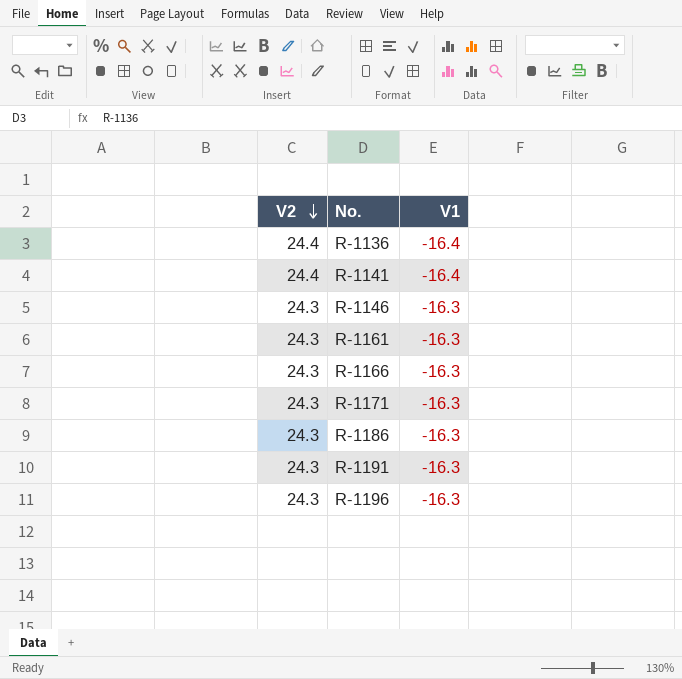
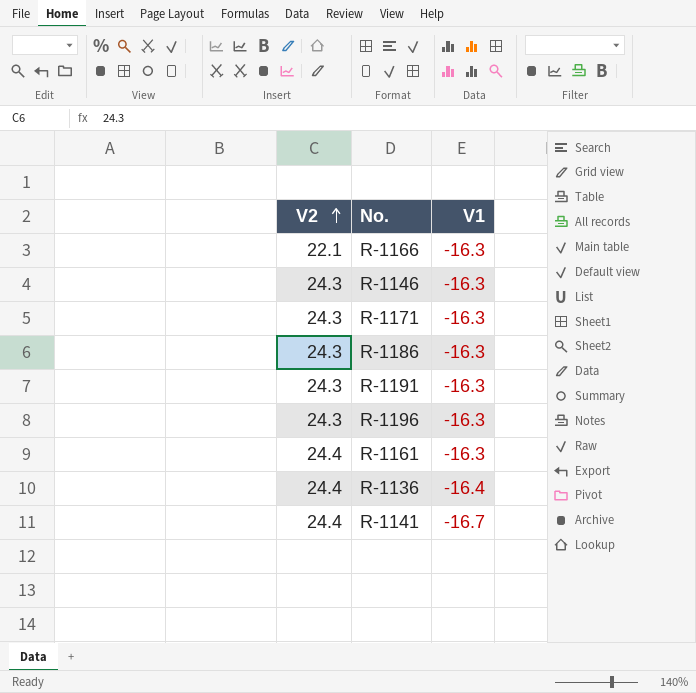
row order: V2 descending -> V2 ascending
R-1166 | V2: 24.3 -> 22.1
R-1161 | V2: 24.3 -> 24.4
R-1141 | V1: -16.4 -> -16.7

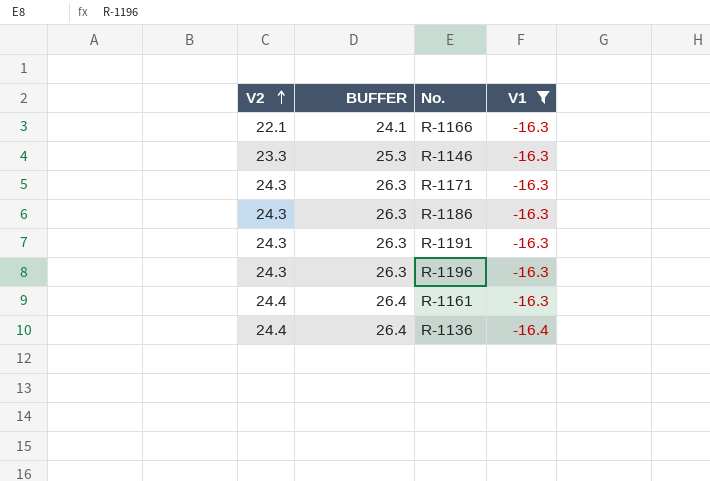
filter: none -> V1 != -16.7
column BUFFER | formula: none -> [V2] + 2
R-1146 | V2: 24.3 -> 23.3

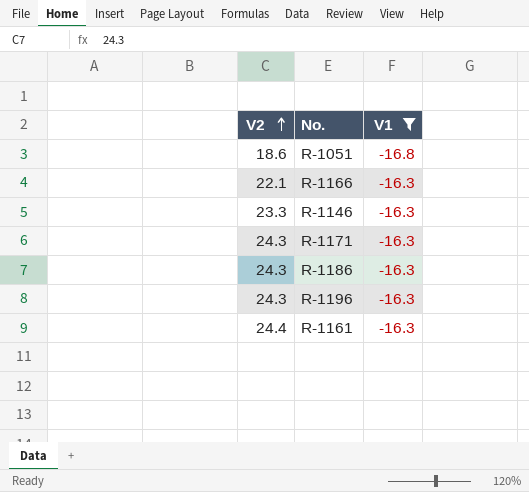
column BUFFER | formula: [V2] + 2 -> none
row R-1191: 24.3 | 26.3 | -16.3 -> none
row R-1136: 24.4 | 26.4 | -16.4 -> none
row R-1051: none -> 18.6 | -16.8

